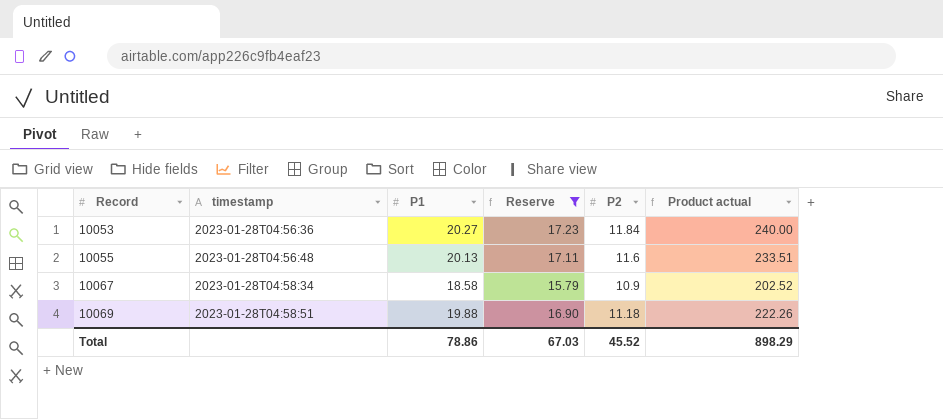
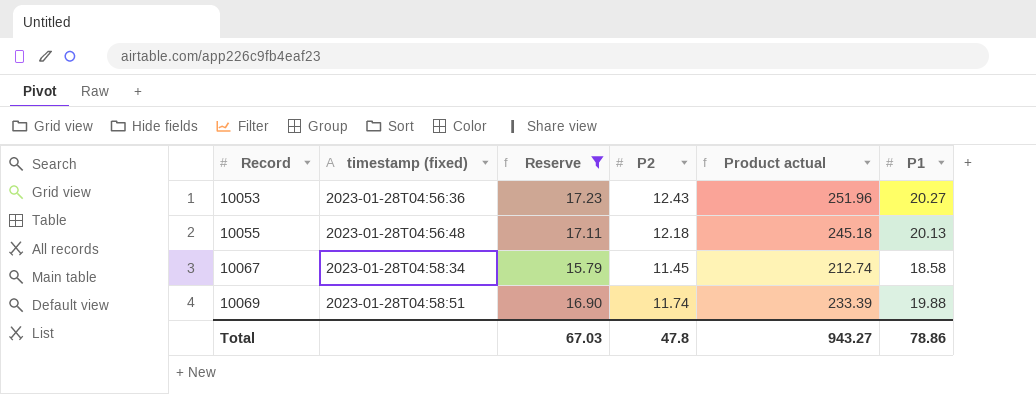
column name: timestamp -> timestamp (fixed)
column P1 | position: 3 -> 6
10053 | P2: 11.84 -> 12.43
10053 | Product actual: 240.00 -> 251.96
10055 | P2: 11.6 -> 12.18
10055 | Product actual: 233.51 -> 245.18
10067 | P2: 10.9 -> 11.45
10067 | Product actual: 202.52 -> 212.74
10069 | P2: 11.18 -> 11.74
10069 | Product actual: 222.26 -> 233.39
Total | P2: 45.52 -> 47.8
Total | Product actual: 898.29 -> 943.27

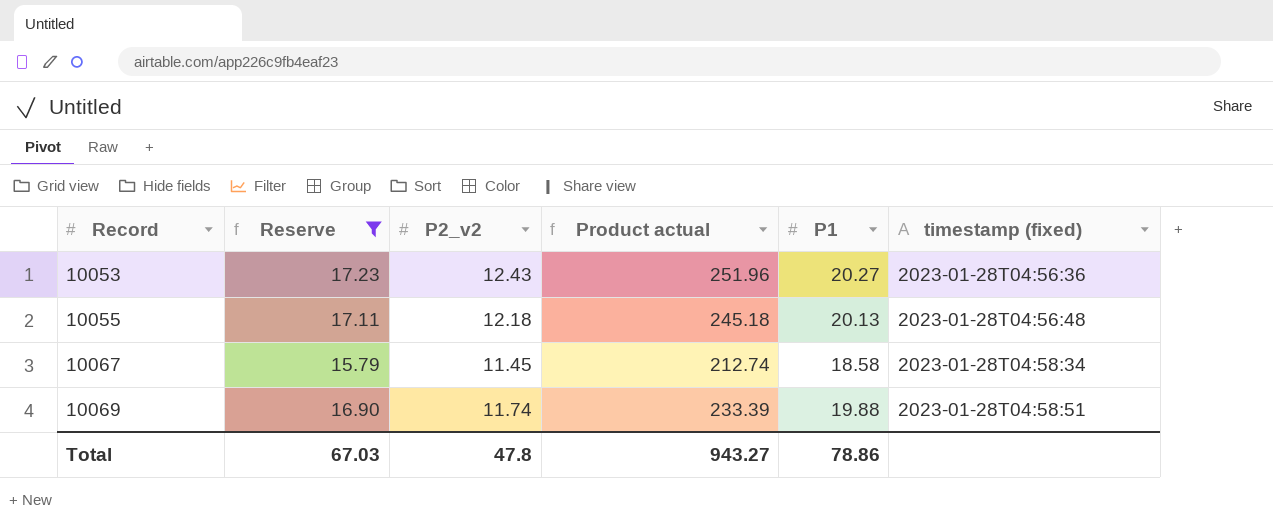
column name: P2 -> P2_v2
column timestamp (fixed) | position: 2 -> 6

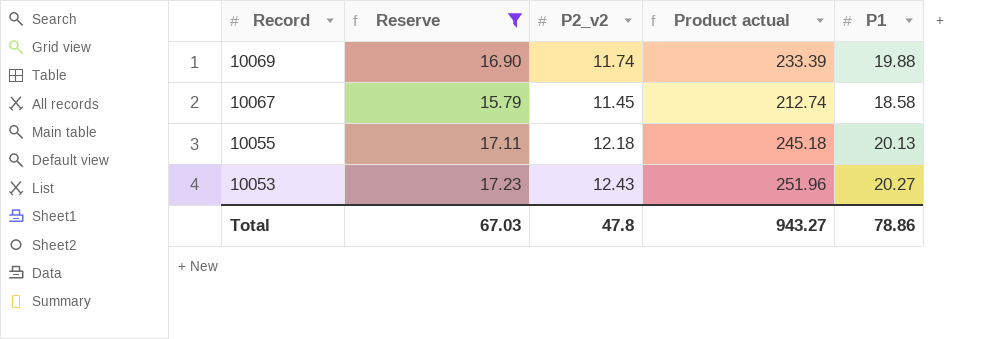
row order: Record ascending -> Record descending
column timestamp (fixed) | position: 6 -> none

